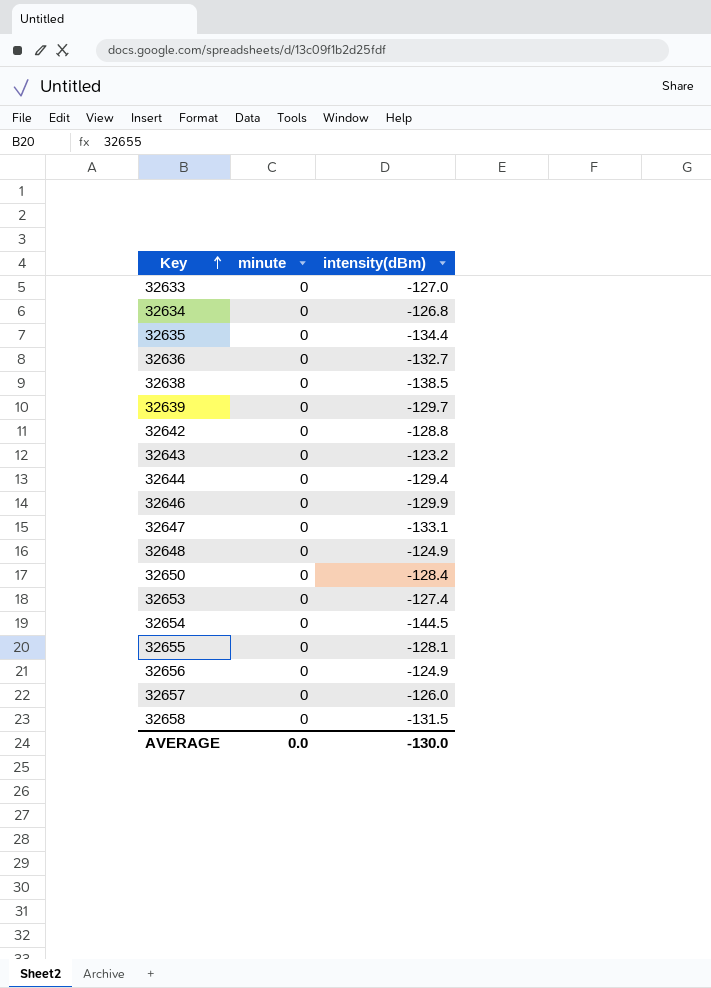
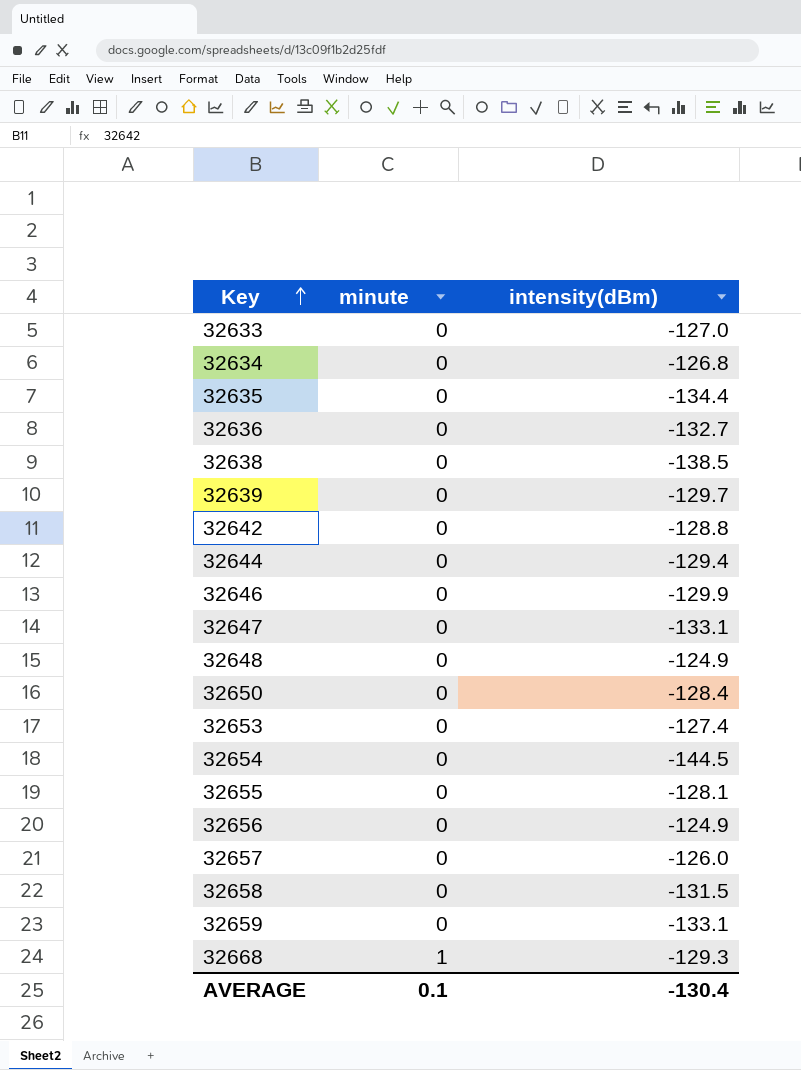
row 32643: 0 | -123.2 -> none
row 32659: none -> 0 | -133.1
row 32668: none -> 1 | -129.3
AVERAGE | minute: 0.0 -> 0.1
AVERAGE | intensity(dBm): -130.0 -> -130.4

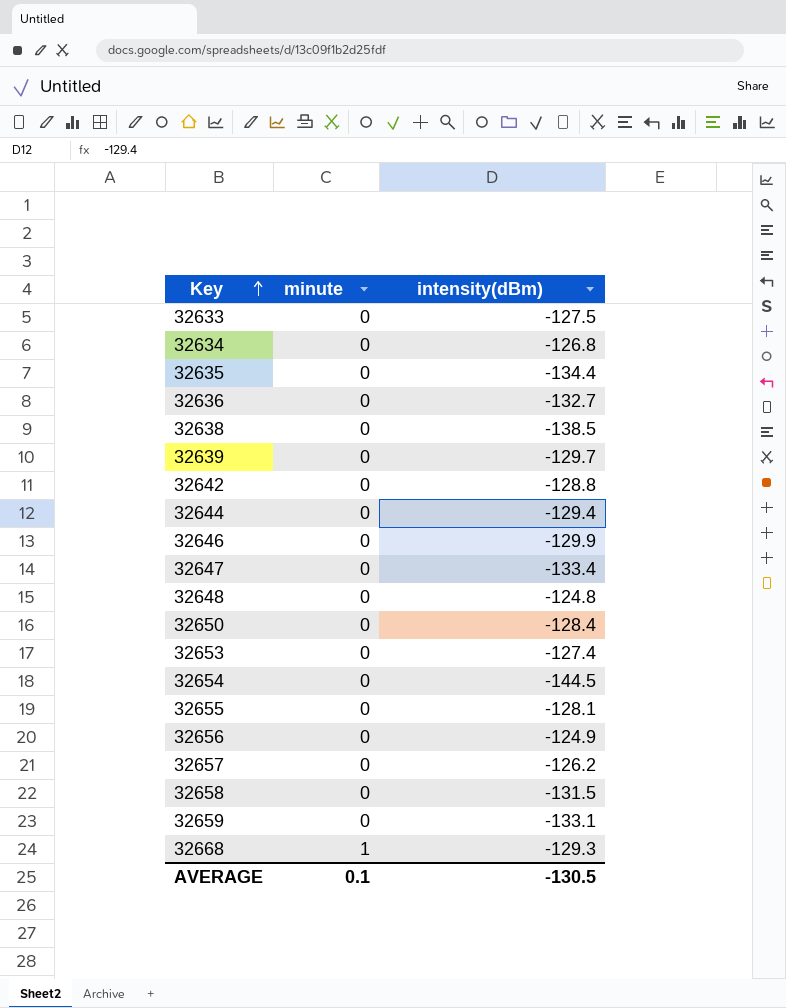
32633 | intensity(dBm): -127.0 -> -127.5
32647 | intensity(dBm): -133.1 -> -133.4
32648 | intensity(dBm): -124.9 -> -124.8
32657 | intensity(dBm): -126.0 -> -126.2
AVERAGE | intensity(dBm): -130.4 -> -130.5

